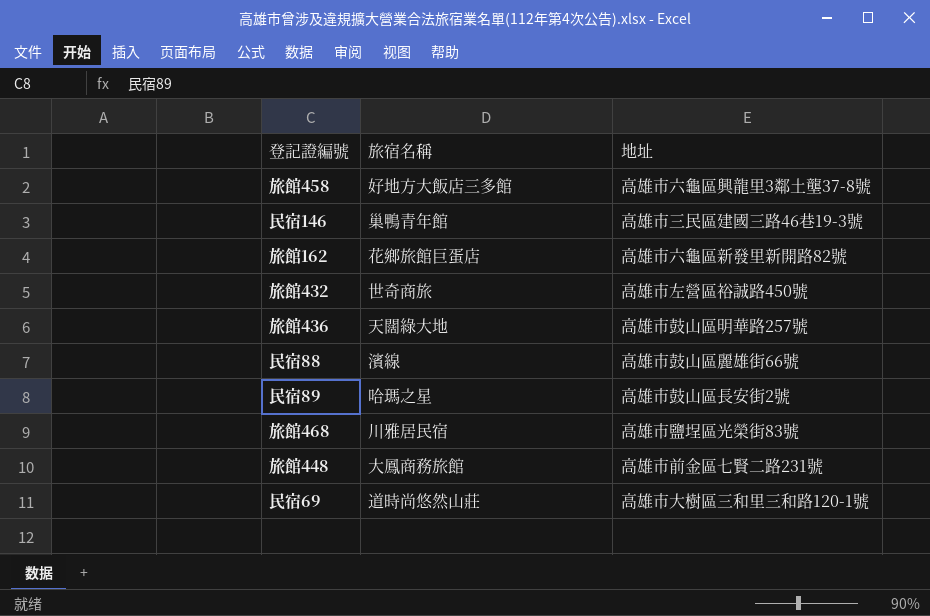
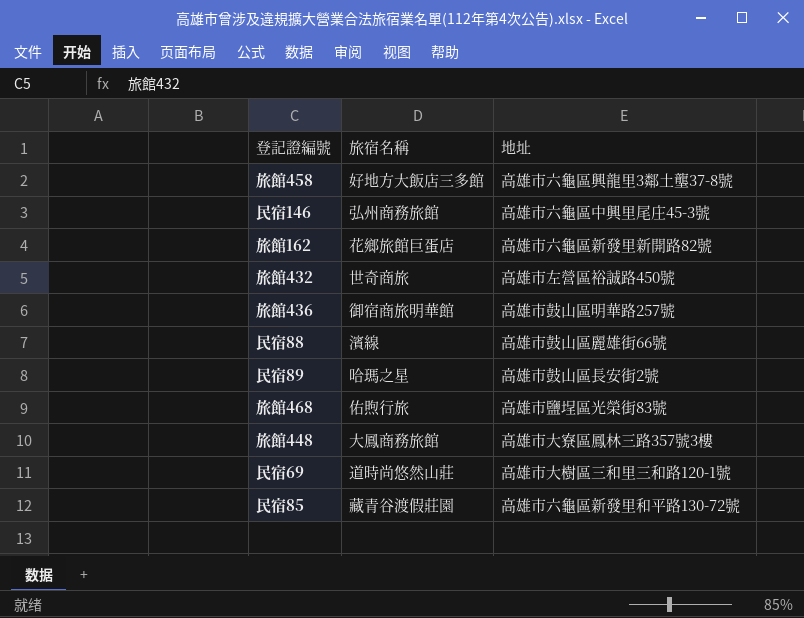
民宿146 | 旅宿名稱: 巢鴨青年館 -> 弘州商務旅館
民宿146 | 地址: 高雄市三民區建國三路46巷19-3號 -> 高雄市六龜區中興里尾庄45-3號
旅館436 | 旅宿名稱: 天闊綠大地 -> 御宿商旅明華館
旅館468 | 旅宿名稱: 川雅居民宿 -> 佑煦行旅
旅館448 | 地址: 高雄市前金區七賢二路231號 -> 高雄市大寮區鳳林三路357號3樓
row 民宿85: none -> 藏青谷渡假莊園 | 高雄市六龜區新發里和平路130-72號

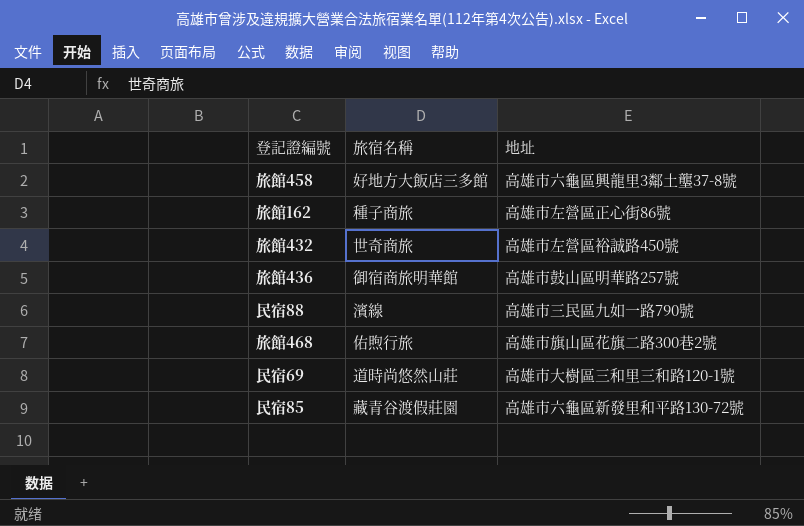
row 民宿146: 弘州商務旅館 | 高雄市六龜區中興里尾庄45-3號 -> none
row 民宿89: 哈瑪之星 | 高雄市鼓山區長安街2號 -> none
row 旅館448: 大鳳商務旅館 | 高雄市大寮區鳳林三路357號3樓 -> none
旅館162 | 旅宿名稱: 花鄉旅館巨蛋店 -> 種子商旅
旅館162 | 地址: 高雄市六龜區新發里新開路82號 -> 高雄市左營區正心街86號
民宿88 | 地址: 高雄市鼓山區麗雄街66號 -> 高雄市三民區九如一路790號
旅館468 | 地址: 高雄市鹽埕區光榮街83號 -> 高雄市旗山區花旗二路300巷2號

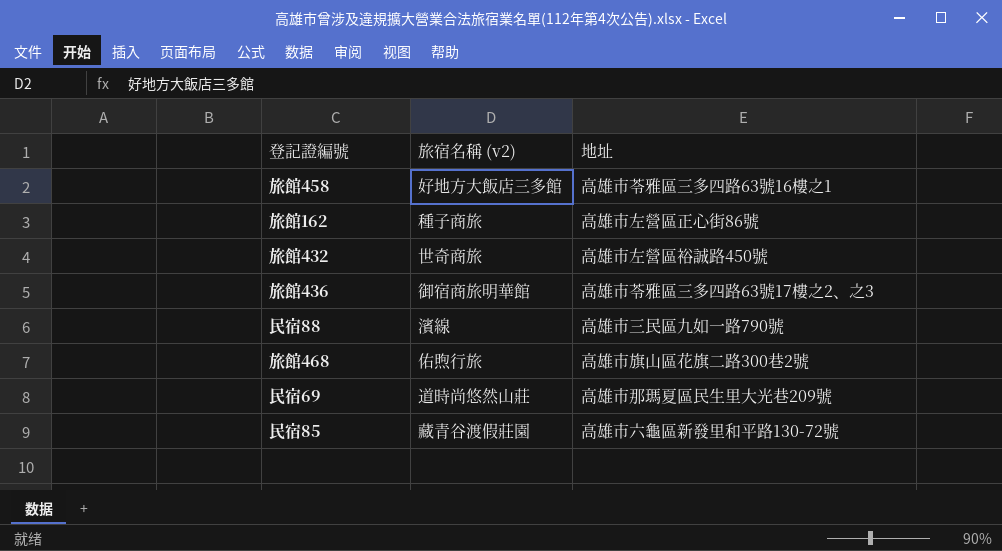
column name: 旅宿名稱 -> 旅宿名稱 (v2)
旅館458 | 地址: 高雄市六龜區興龍里3鄰土壟37-8號 -> 高雄市苓雅區三多四路63號16樓之1
旅館436 | 地址: 高雄市鼓山區明華路257號 -> 高雄市苓雅區三多四路63號17樓之2、之3
民宿69 | 地址: 高雄市大樹區三和里三和路120-1號 -> 高雄市那瑪夏區民生里大光巷209號

